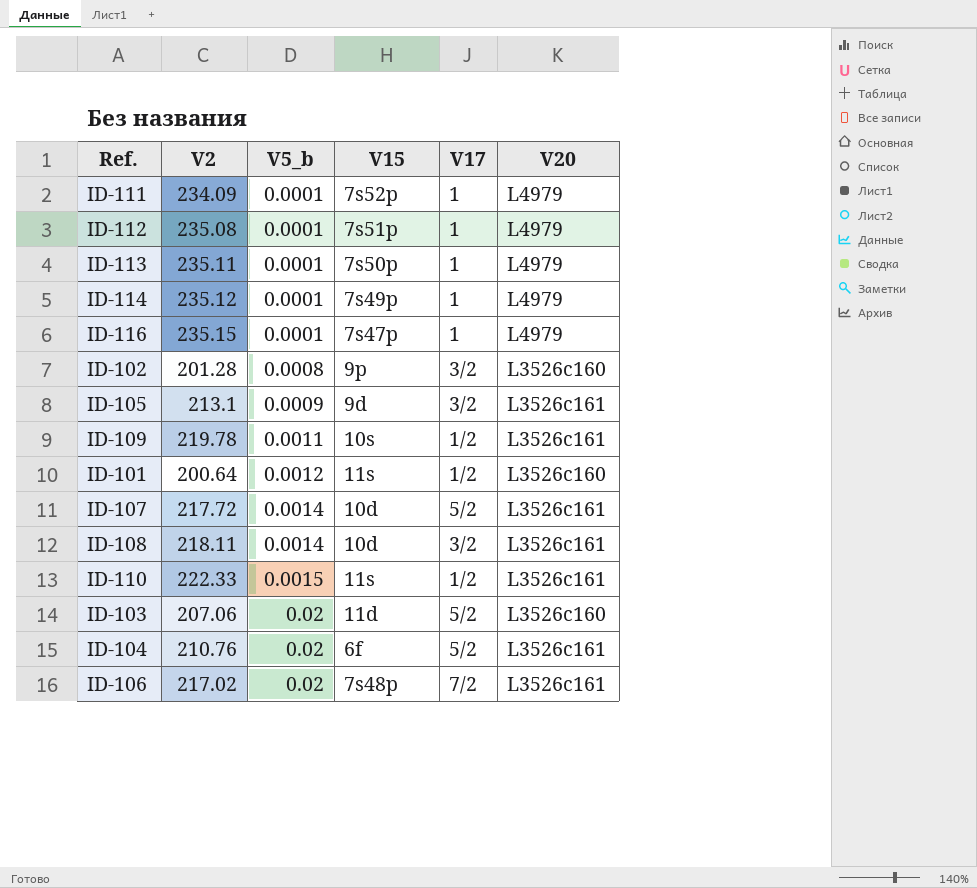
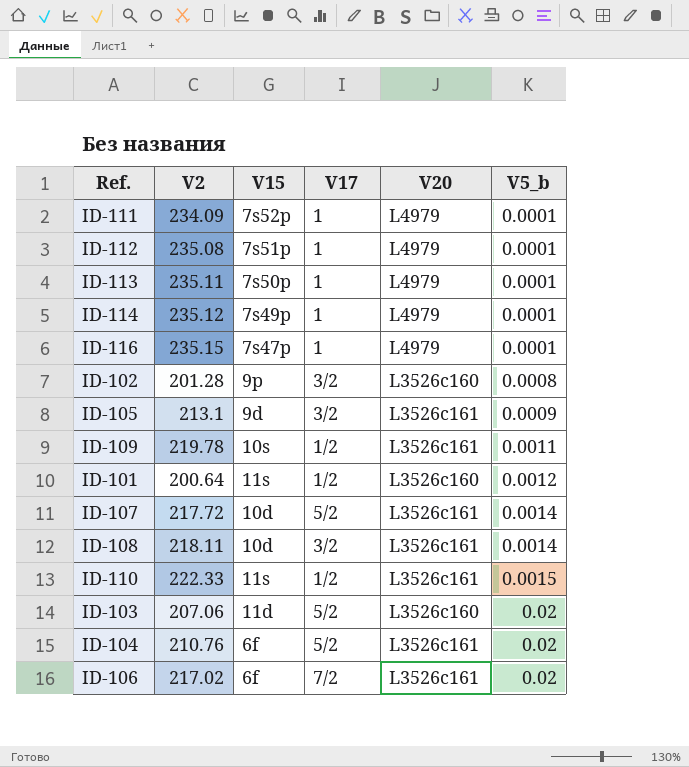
column V5_b | position: 3 -> 6
ID-106 | V15: 7s48p -> 6f

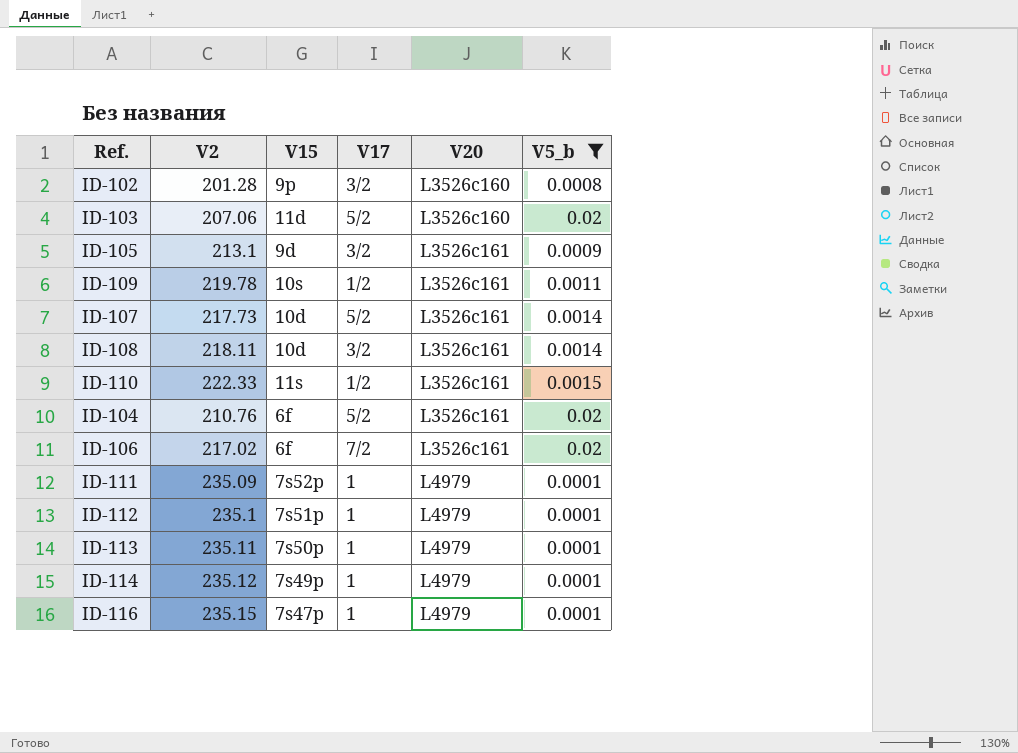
filter: none -> V5_b != 0.0012
row order: V5_b ascending -> V20 ascending
ID-107 | V2: 217.72 -> 217.73
ID-111 | V2: 234.09 -> 235.09
ID-112 | V2: 235.08 -> 235.1

